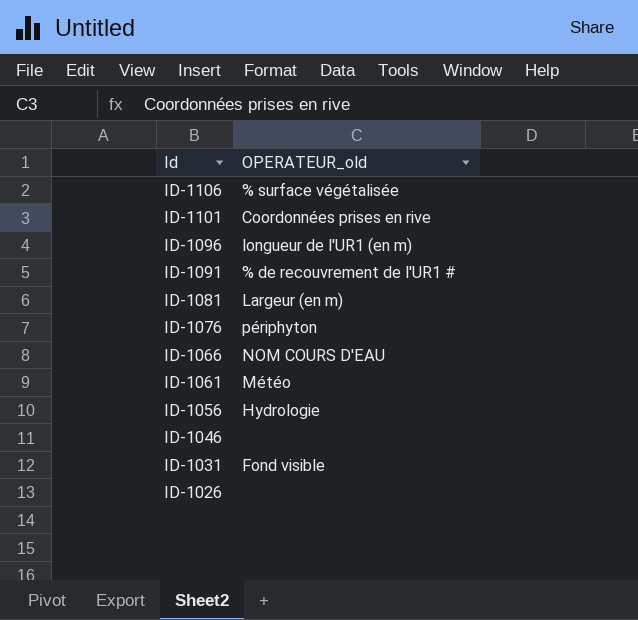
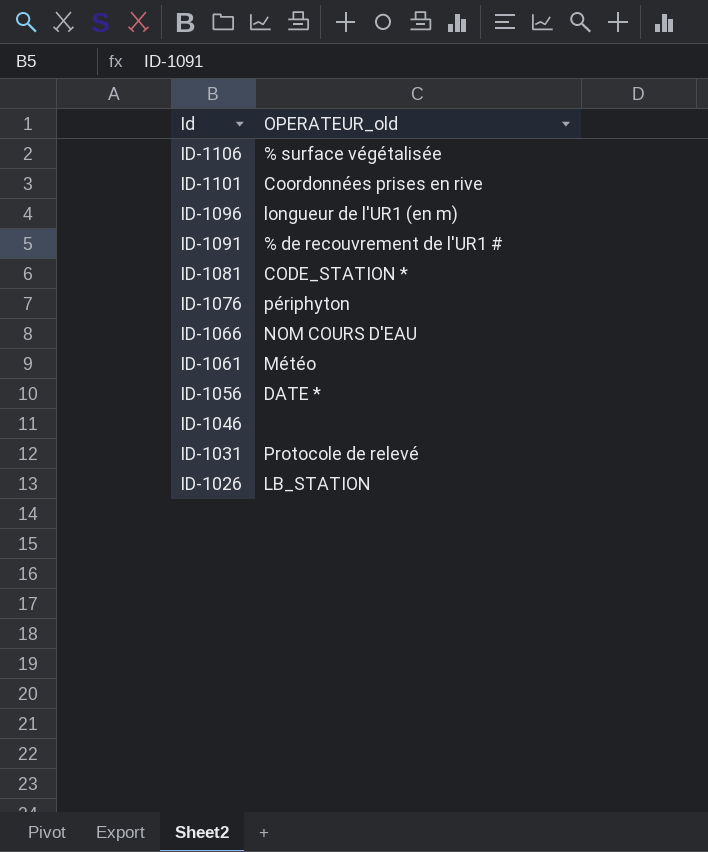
ID-1081 | OPERATEUR_old: Largeur (en m) -> CODE_STATION *
ID-1056 | OPERATEUR_old: Hydrologie -> DATE *
ID-1031 | OPERATEUR_old: Fond visible -> Protocole de relevé
ID-1026 | OPERATEUR_old: none -> LB_STATION

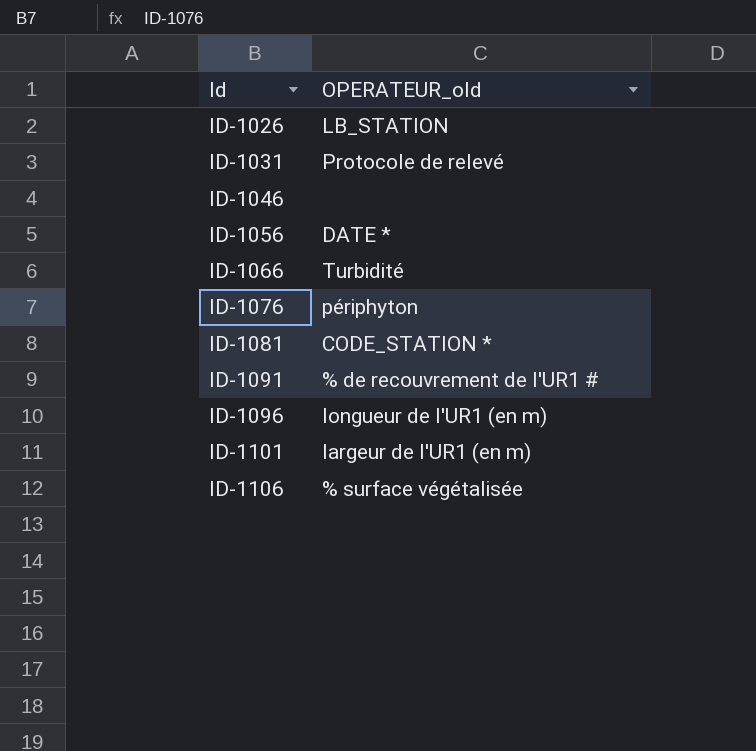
row order: Id descending -> Id ascending
row ID-1061: Météo -> none
ID-1066 | OPERATEUR_old: NOM COURS D'EAU -> Turbidité
ID-1101 | OPERATEUR_old: Coordonnées prises en rive -> largeur de l'UR1 (en m)

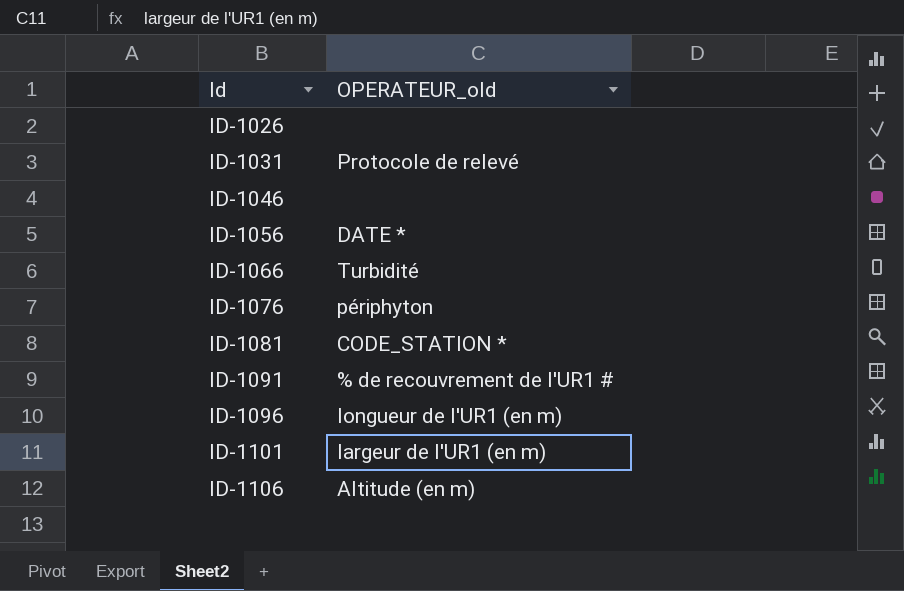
ID-1026 | OPERATEUR_old: LB_STATION -> none
ID-1106 | OPERATEUR_old: % surface végétalisée -> Altitude (en m)

